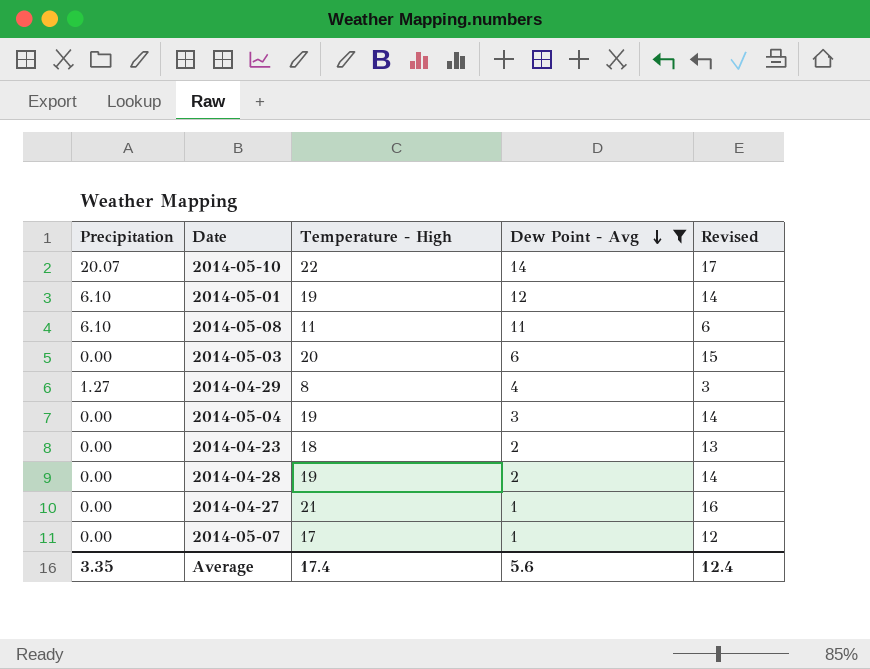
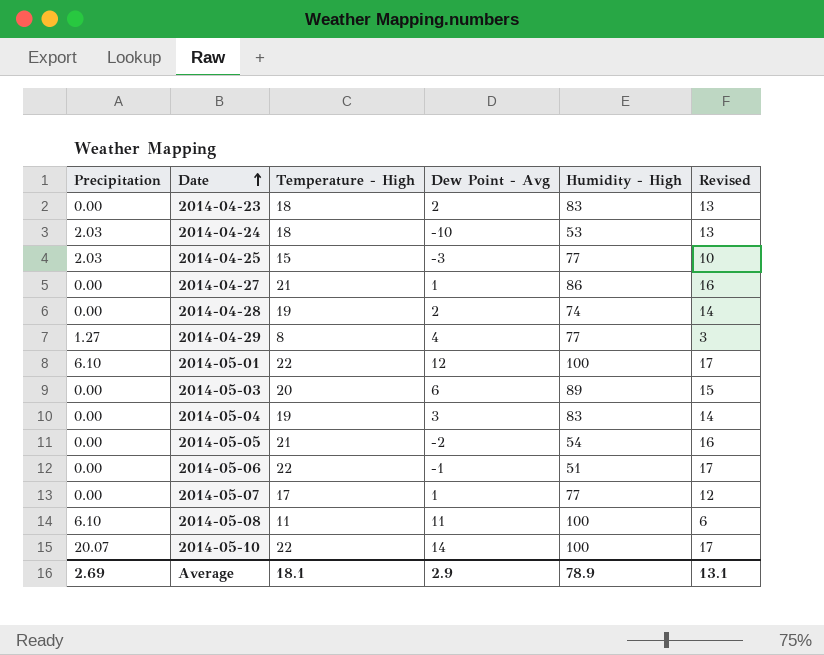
filter: Dew Point - Avg >= 1 -> none
row order: Dew Point - Avg descending -> Date ascending
column Humidity - High | position: none -> 5
2014-05-01 | Temperature - High: 19 -> 22
2014-05-01 | Revised: 14 -> 17
Average | Precipitation: 3.35 -> 2.69
Average | Temperature - High: 17.4 -> 18.1
Average | Dew Point - Avg: 5.6 -> 2.9
Average | Revised: 12.4 -> 13.1

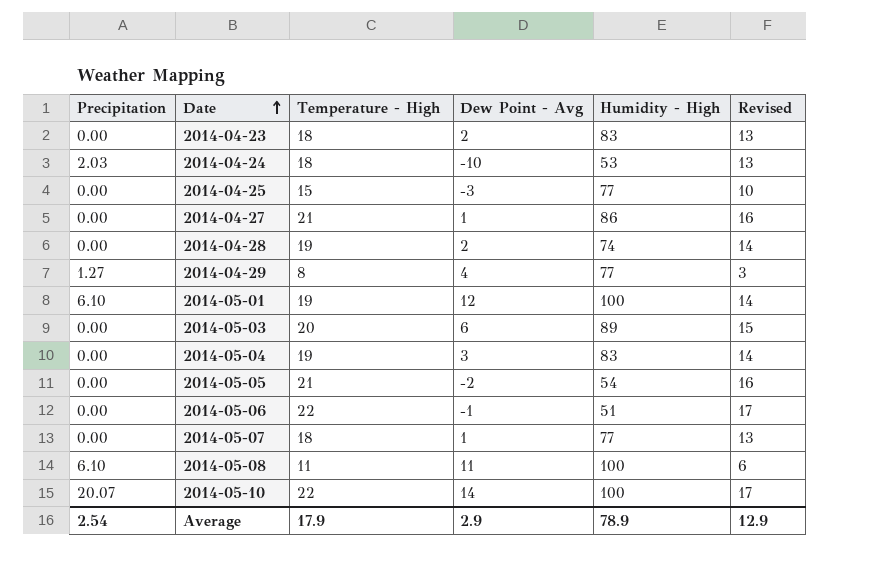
2014-04-25 | Precipitation: 2.03 -> 0.00
2014-05-01 | Temperature - High: 22 -> 19
2014-05-01 | Revised: 17 -> 14
2014-05-07 | Temperature - High: 17 -> 18
2014-05-07 | Revised: 12 -> 13
Average | Precipitation: 2.69 -> 2.54
Average | Temperature - High: 18.1 -> 17.9
Average | Revised: 13.1 -> 12.9

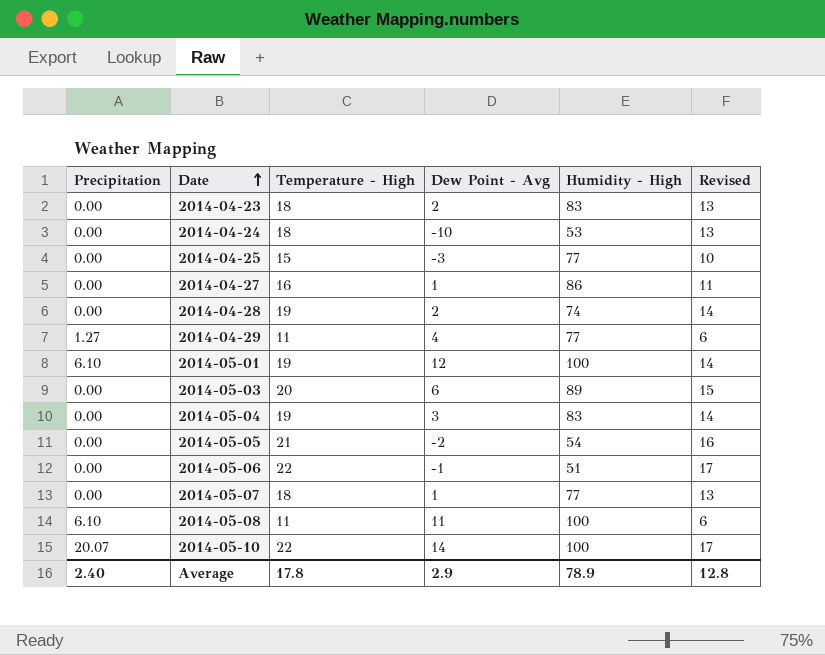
2014-04-24 | Precipitation: 2.03 -> 0.00
2014-04-27 | Temperature - High: 21 -> 16
2014-04-27 | Revised: 16 -> 11
2014-04-29 | Temperature - High: 8 -> 11
2014-04-29 | Revised: 3 -> 6
Average | Precipitation: 2.54 -> 2.40
Average | Temperature - High: 17.9 -> 17.8
Average | Revised: 12.9 -> 12.8

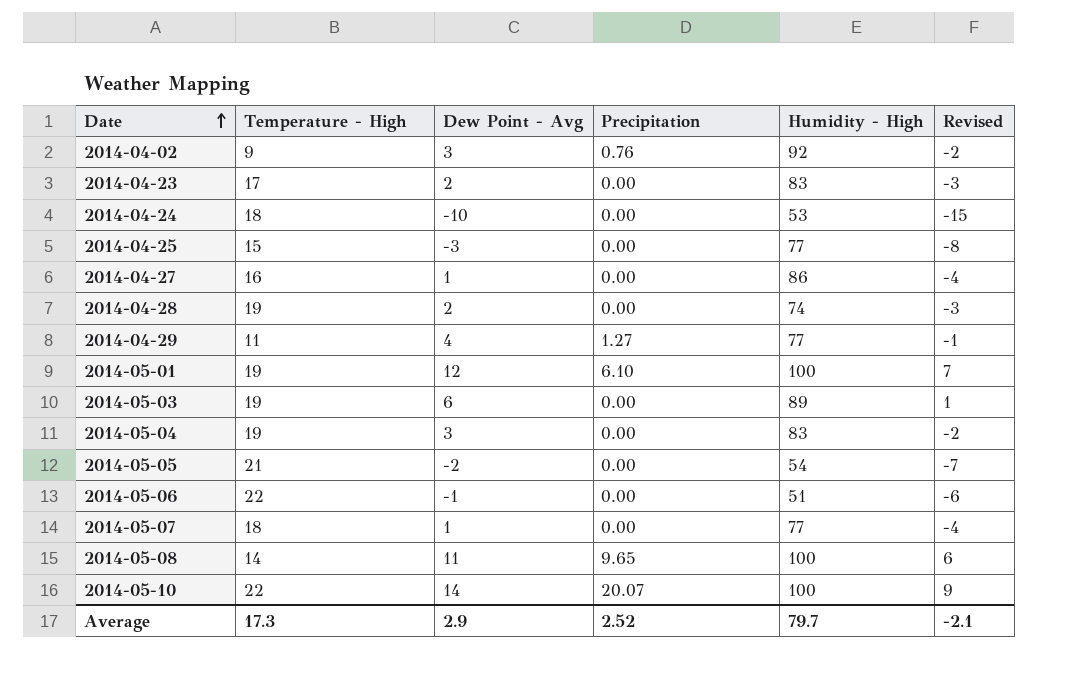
column Precipitation | position: 1 -> 4
column Revised | formula: [Temperature - High] - 5 -> [Dew Point - Avg] - 5
row 2014-04-02: none -> 9 | 3 | 0.76 | 92 | -2
2014-04-23 | Temperature - High: 18 -> 17
2014-05-03 | Temperature - High: 20 -> 19
2014-05-08 | Temperature - High: 11 -> 14
2014-05-08 | Precipitation: 6.10 -> 9.65
Average | Temperature - High: 17.8 -> 17.3
Average | Precipitation: 2.40 -> 2.52
Average | Humidity - High: 78.9 -> 79.7
Average | Revised: 12.8 -> -2.1

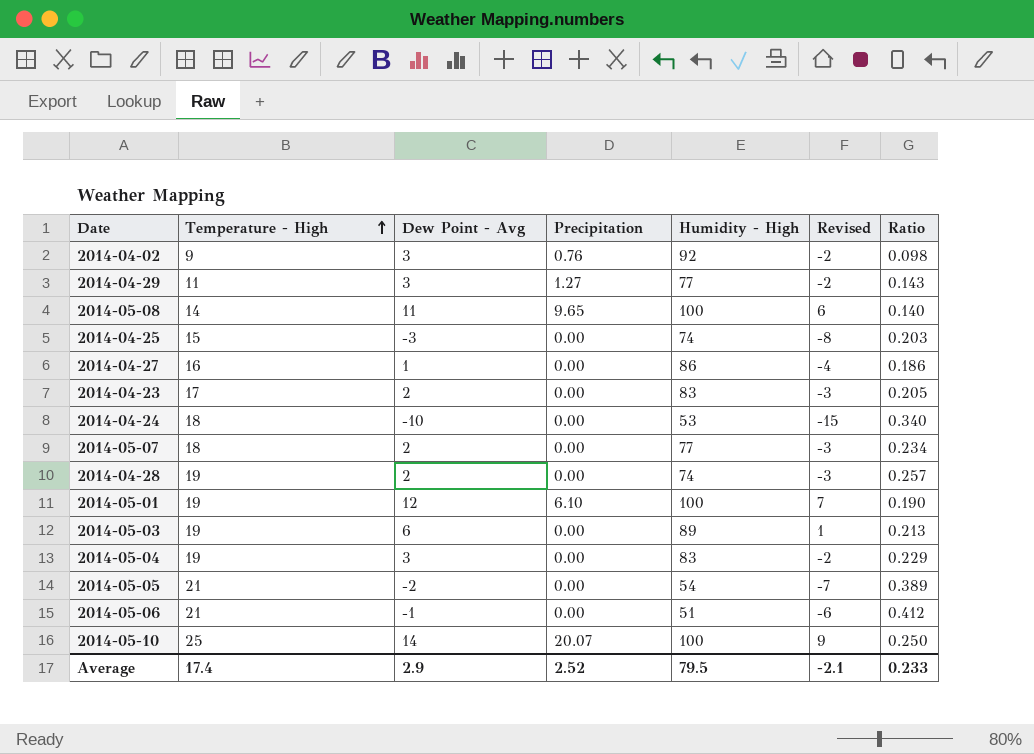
row order: Date ascending -> Temperature - High ascending
column Ratio | formula: none -> [Temperature - High] / [Humidity - High]
2014-04-29 | Dew Point - Avg: 4 -> 3
2014-04-29 | Revised: -1 -> -2
2014-04-25 | Humidity - High: 77 -> 74
2014-05-07 | Dew Point - Avg: 1 -> 2
2014-05-07 | Revised: -4 -> -3
2014-05-06 | Temperature - High: 22 -> 21
2014-05-10 | Temperature - High: 22 -> 25
Average | Temperature - High: 17.3 -> 17.4
Average | Humidity - High: 79.7 -> 79.5

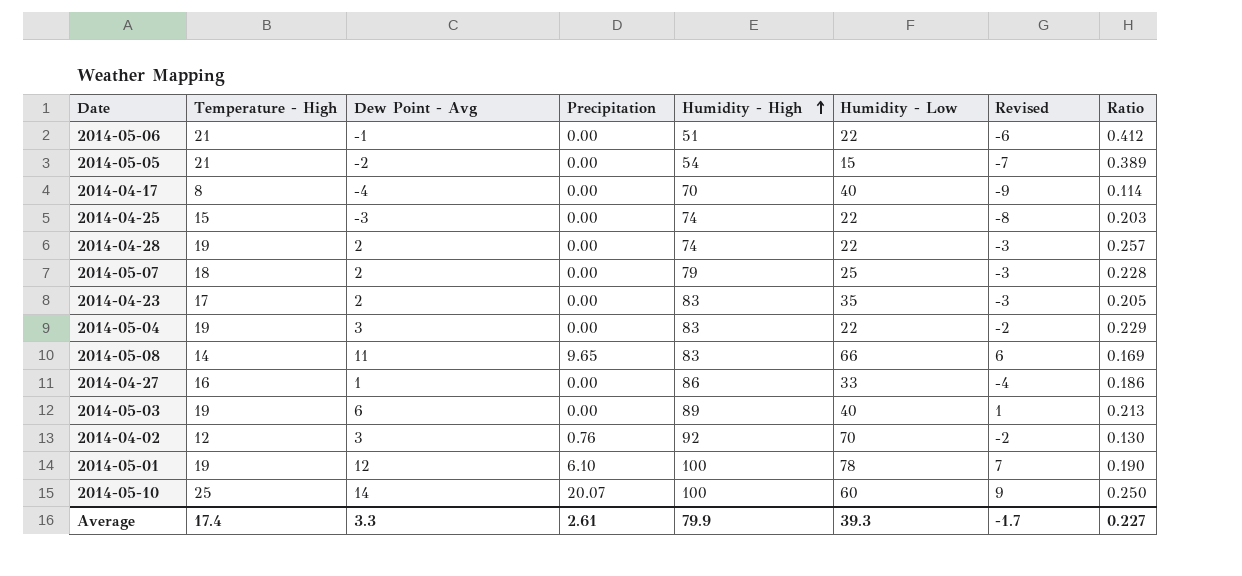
row order: Temperature - High ascending -> Humidity - High ascending
column Humidity - Low | position: none -> 6
row 2014-04-29: 11 | 3 | 1.27 | 77 | -2 | 0.143 -> none
row 2014-04-24: 18 | -10 | 0.00 | 53 | -15 | 0.340 -> none
row 2014-04-17: none -> 8 | -4 | 0.00 | 70 | 40 | -9 | 0.114
2014-05-07 | Humidity - High: 77 -> 79
2014-05-07 | Ratio: 0.234 -> 0.228
2014-05-08 | Humidity - High: 100 -> 83
2014-05-08 | Ratio: 0.140 -> 0.169
2014-04-02 | Temperature - High: 9 -> 12
2014-04-02 | Ratio: 0.098 -> 0.130
Average | Dew Point - Avg: 2.9 -> 3.3
Average | Precipitation: 2.52 -> 2.61
Average | Humidity - High: 79.5 -> 79.9
Average | Revised: -2.1 -> -1.7
Average | Ratio: 0.233 -> 0.227

